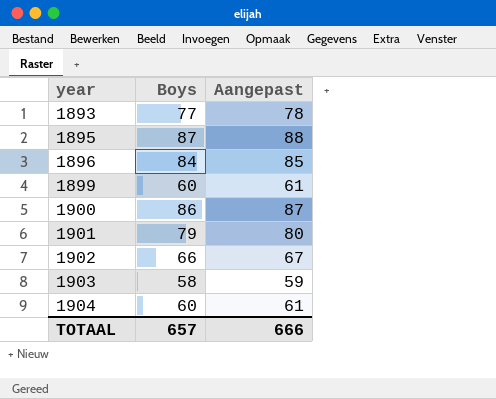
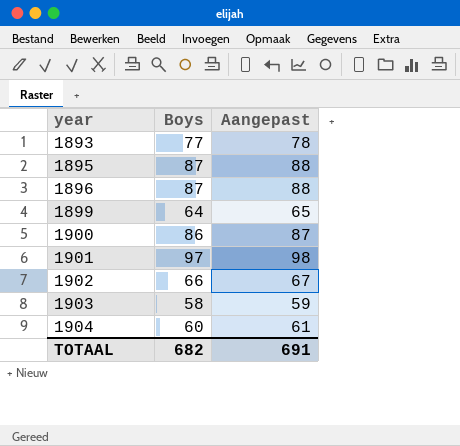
1896 | Boys: 84 -> 87
1896 | Aangepast: 85 -> 88
1899 | Boys: 60 -> 64
1899 | Aangepast: 61 -> 65
1901 | Boys: 79 -> 97
1901 | Aangepast: 80 -> 98
TOTAAL | Boys: 657 -> 682
TOTAAL | Aangepast: 666 -> 691

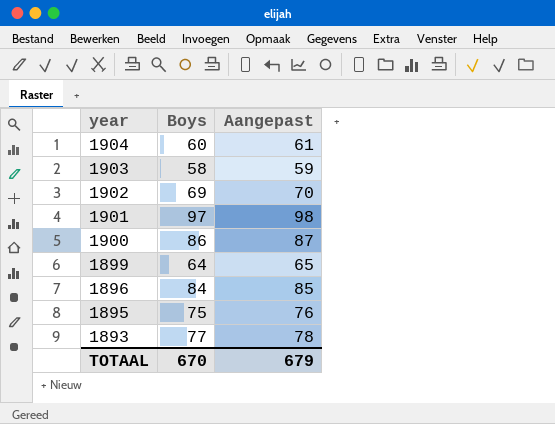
row order: year ascending -> year descending
1902 | Boys: 66 -> 69
1902 | Aangepast: 67 -> 70
1896 | Boys: 87 -> 84
1896 | Aangepast: 88 -> 85
1895 | Boys: 87 -> 75
1895 | Aangepast: 88 -> 76
TOTAAL | Boys: 682 -> 670
TOTAAL | Aangepast: 691 -> 679

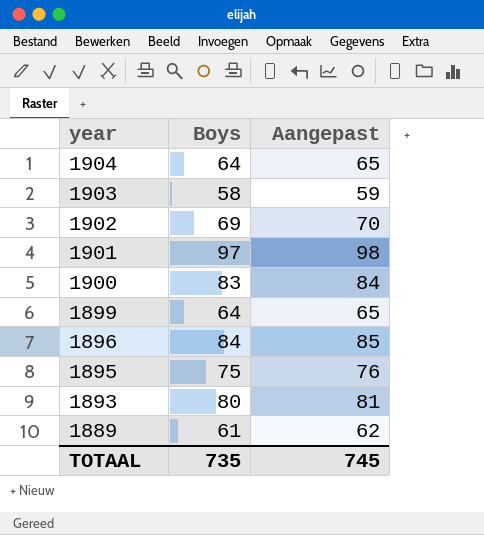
1904 | Boys: 60 -> 64
1904 | Aangepast: 61 -> 65
1900 | Boys: 86 -> 83
1900 | Aangepast: 87 -> 84
1893 | Boys: 77 -> 80
1893 | Aangepast: 78 -> 81
row 1889: none -> 61 | 62
TOTAAL | Boys: 670 -> 735
TOTAAL | Aangepast: 679 -> 745

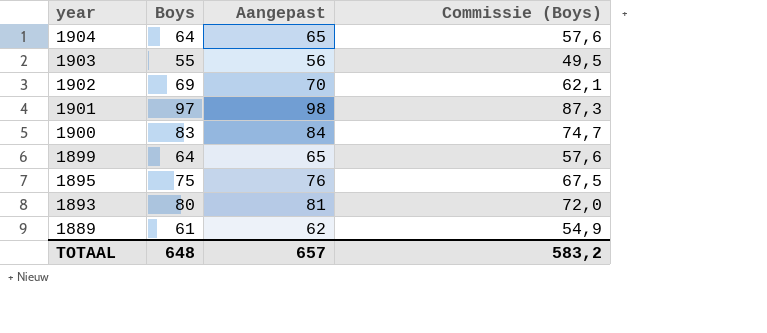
column Commissie (Boys) | formula: none -> [Boys] * 0,9
row 1896: 84 | 85 -> none
1903 | Boys: 58 -> 55
1903 | Aangepast: 59 -> 56
TOTAAL | Boys: 735 -> 648
TOTAAL | Aangepast: 745 -> 657

